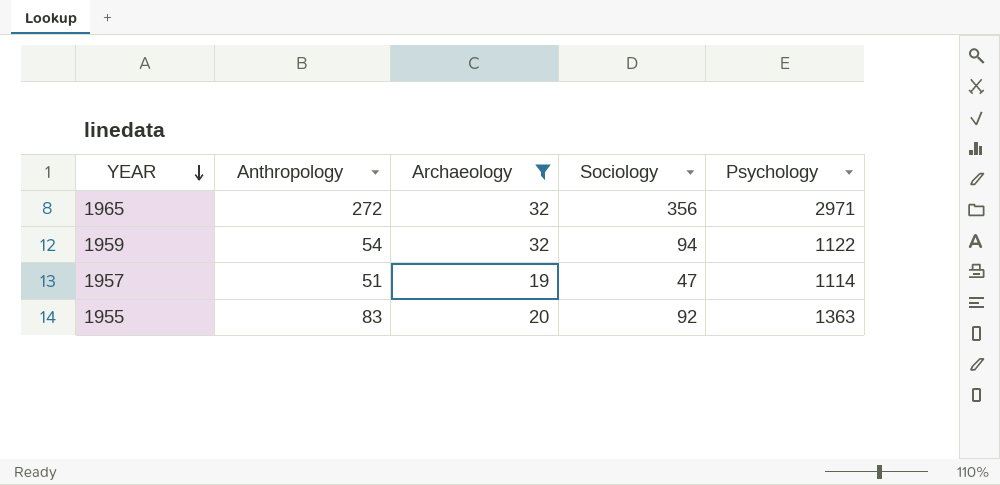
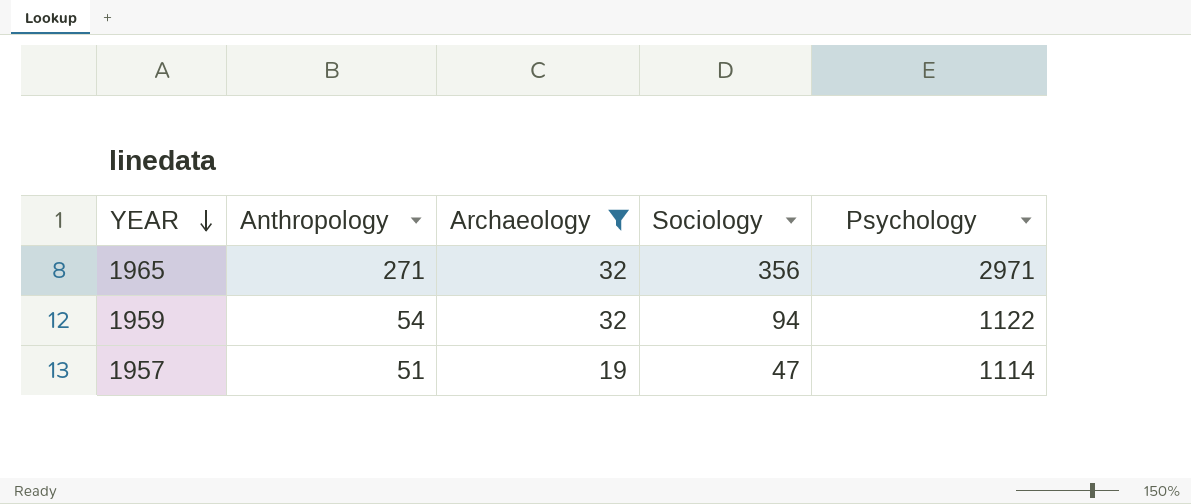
row 1955: 83 | 20 | 92 | 1363 -> none
1965 | Anthropology: 272 -> 271

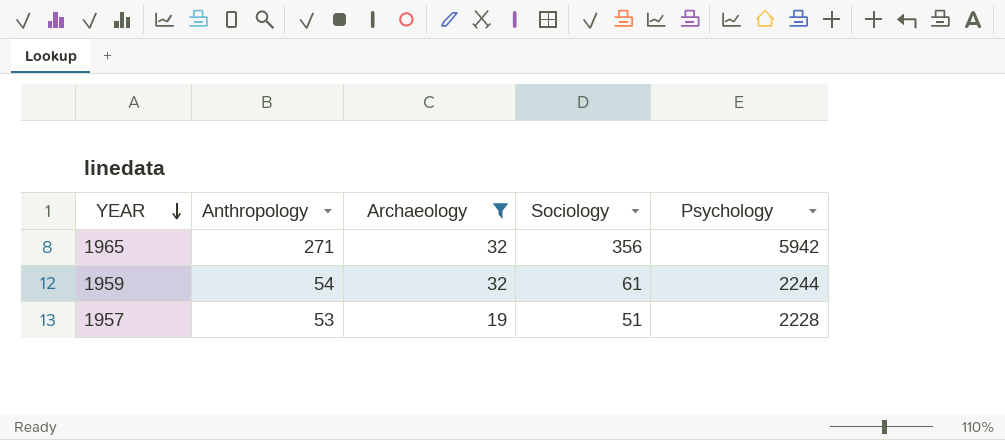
1965 | Psychology: 2971 -> 5942
1959 | Sociology: 94 -> 61
1959 | Psychology: 1122 -> 2244
1957 | Anthropology: 51 -> 53
1957 | Sociology: 47 -> 51
1957 | Psychology: 1114 -> 2228

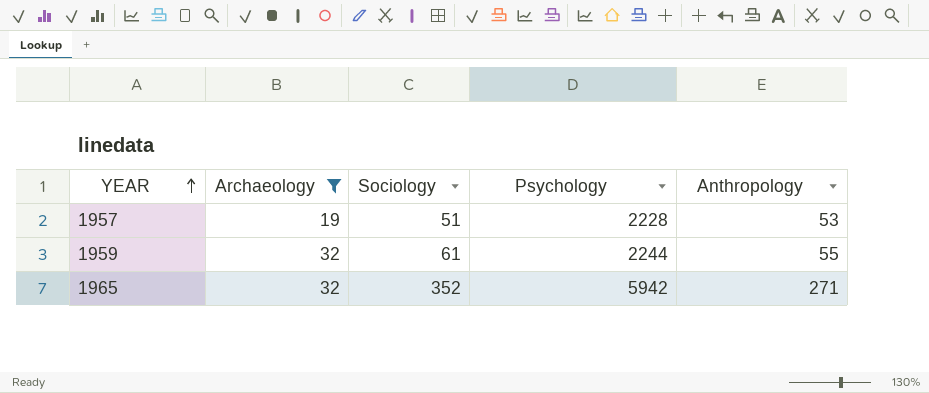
row order: YEAR descending -> YEAR ascending
column Anthropology | position: 2 -> 5
1959 | Anthropology: 54 -> 55
1965 | Sociology: 356 -> 352

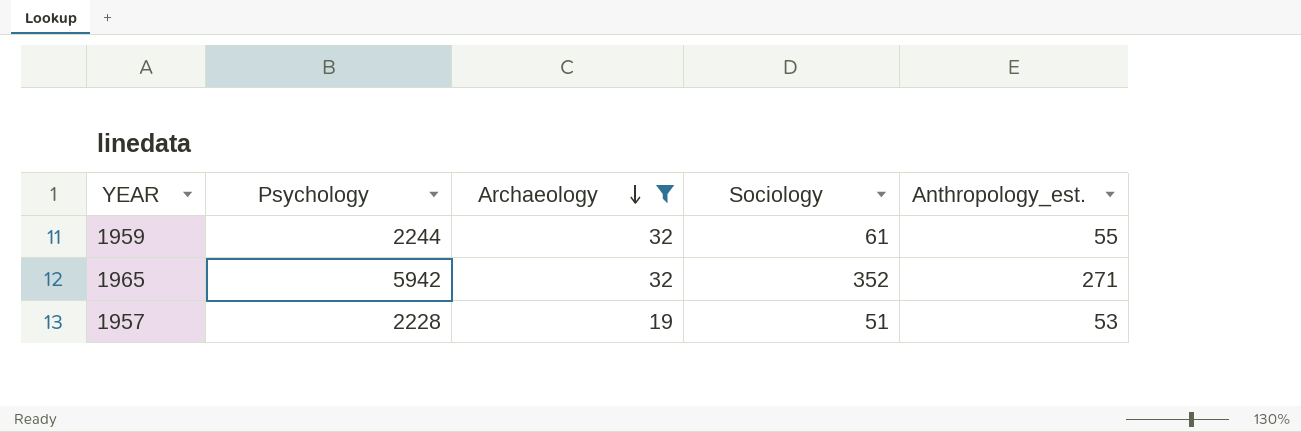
row order: YEAR ascending -> Archaeology descending
column Psychology | position: 4 -> 2
column name: Anthropology -> Anthropology_est.

